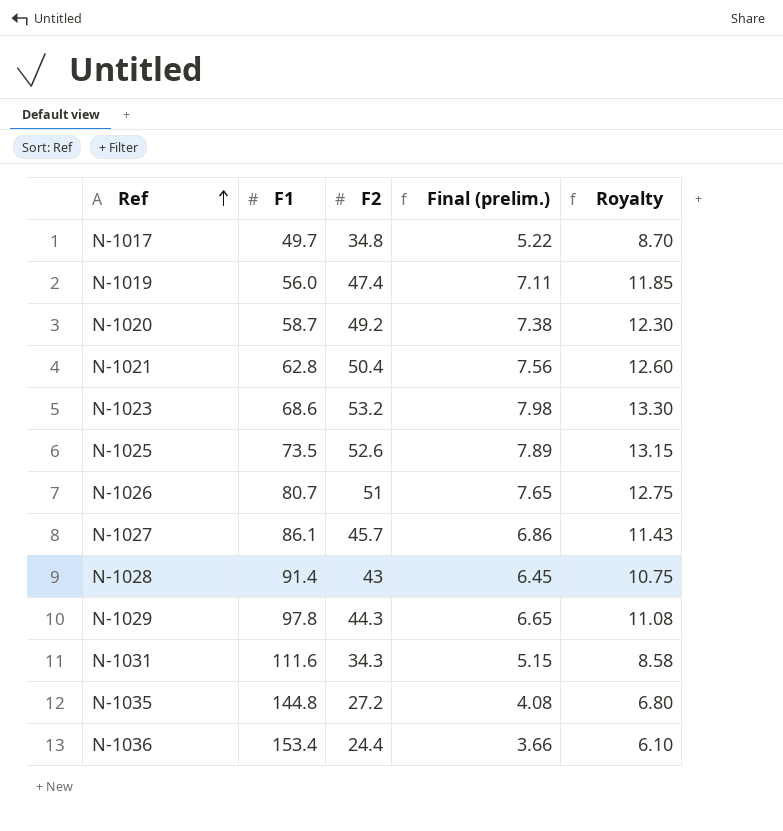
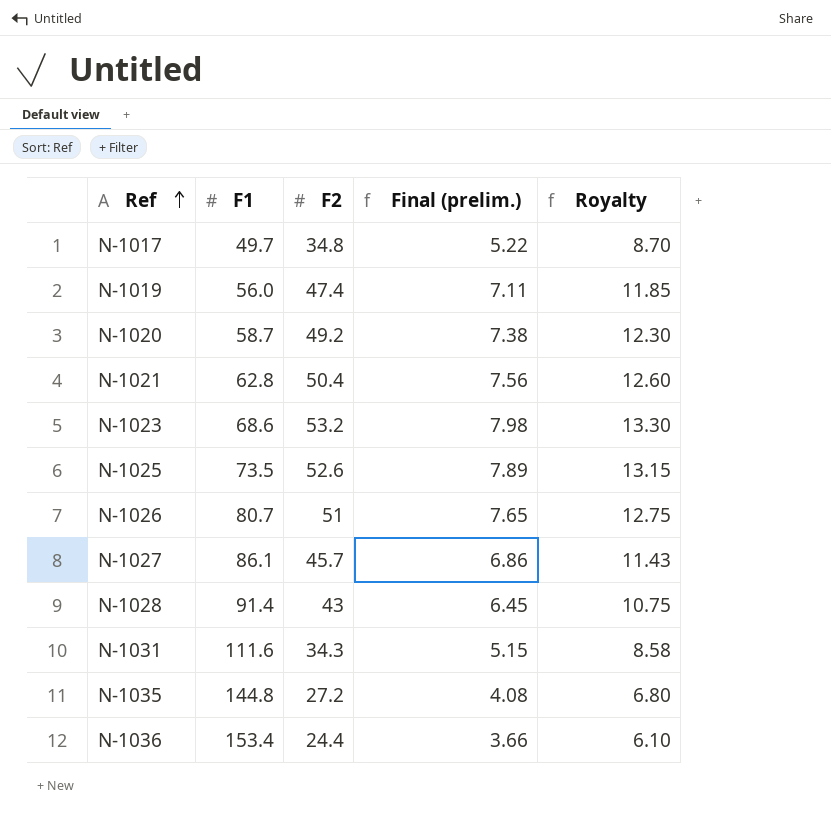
row N-1029: 97.8 | 44.3 | 6.65 | 11.08 -> none

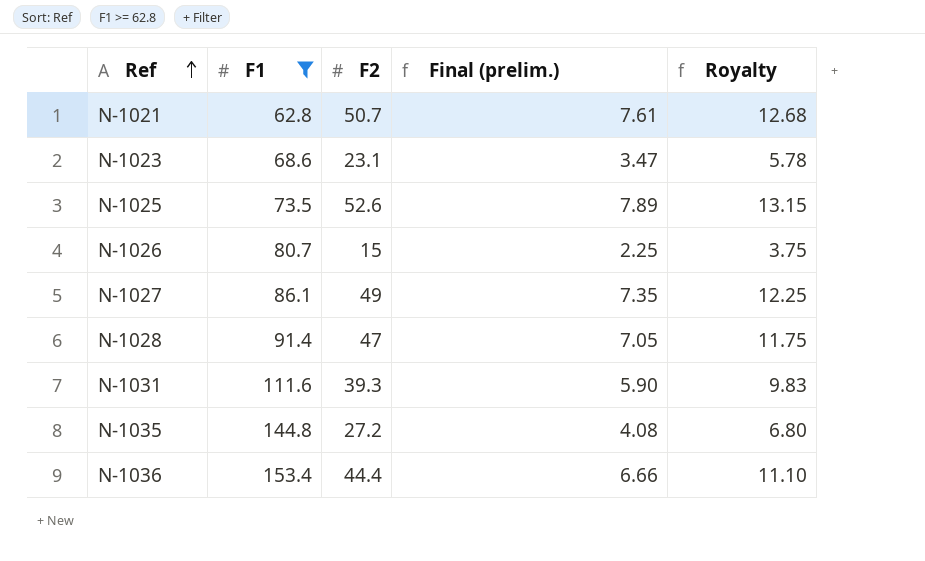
filter: none -> F1 >= 62.8
N-1021 | F2: 50.4 -> 50.7
N-1021 | Final (prelim.): 7.56 -> 7.61
N-1021 | Royalty: 12.60 -> 12.68
N-1023 | F2: 53.2 -> 23.1
N-1023 | Final (prelim.): 7.98 -> 3.47
N-1023 | Royalty: 13.30 -> 5.78
N-1026 | F2: 51 -> 15
N-1026 | Final (prelim.): 7.65 -> 2.25
N-1026 | Royalty: 12.75 -> 3.75
N-1027 | F2: 45.7 -> 49
N-1027 | Final (prelim.): 6.86 -> 7.35
N-1027 | Royalty: 11.43 -> 12.25
N-1028 | F2: 43 -> 47
N-1028 | Final (prelim.): 6.45 -> 7.05
N-1028 | Royalty: 10.75 -> 11.75
N-1031 | F2: 34.3 -> 39.3
N-1031 | Final (prelim.): 5.15 -> 5.90
N-1031 | Royalty: 8.58 -> 9.83
N-1036 | F2: 24.4 -> 44.4
N-1036 | Final (prelim.): 3.66 -> 6.66
N-1036 | Royalty: 6.10 -> 11.10

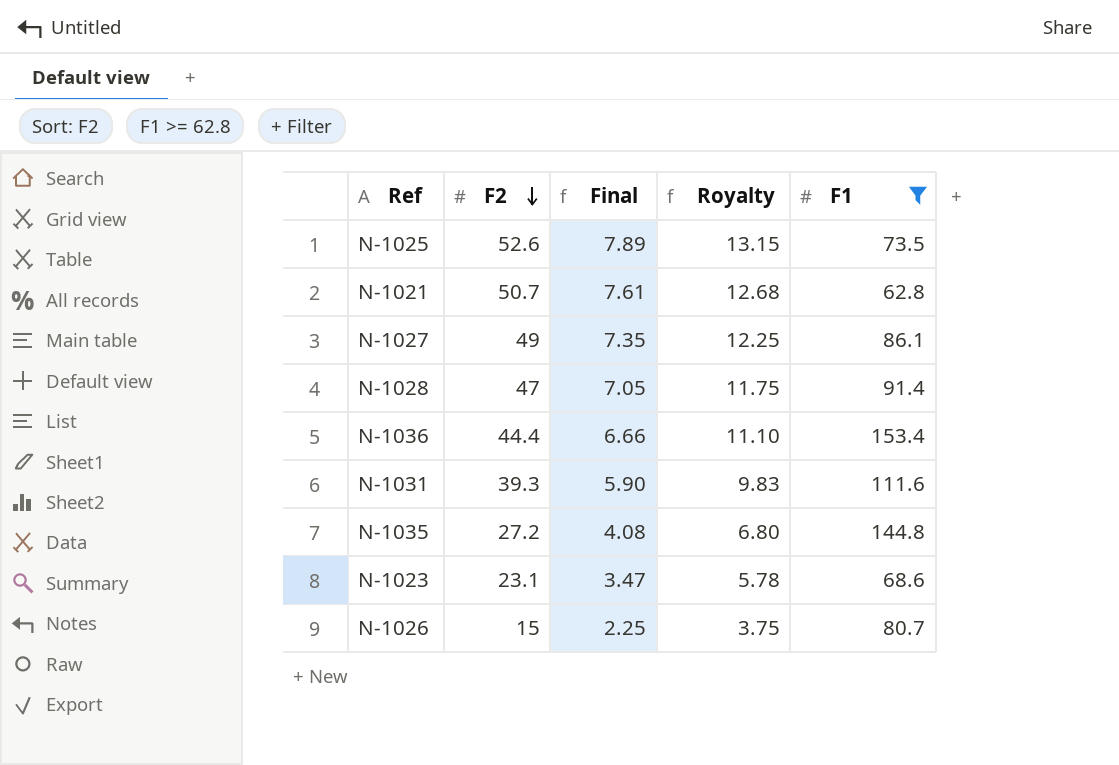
row order: Ref ascending -> F2 descending
column name: Final (prelim.) -> Final
column F1 | position: 2 -> 5

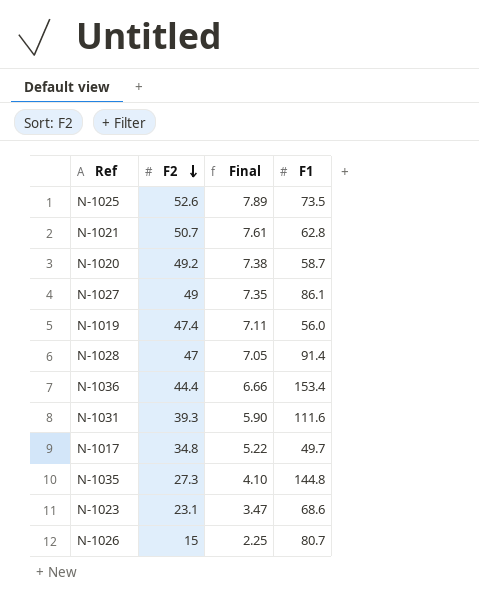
filter: F1 >= 62.8 -> none
column Royalty | formula: [F2] * 0.25 -> none
N-1035 | F2: 27.2 -> 27.3
N-1035 | Final: 4.08 -> 4.10

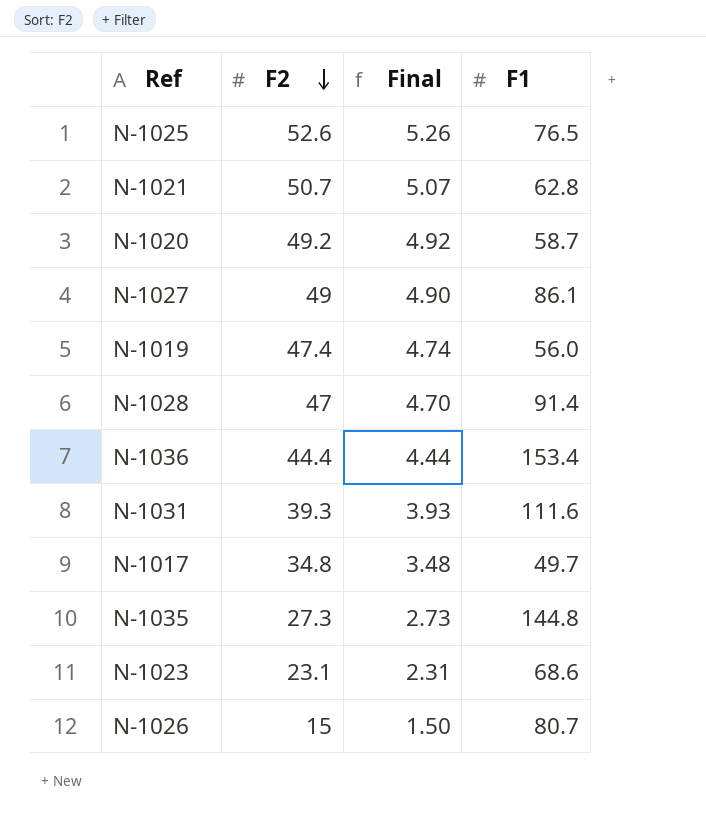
column Final | formula: [F2] * 0.15 -> [F2] * 0.1
N-1025 | F1: 73.5 -> 76.5

